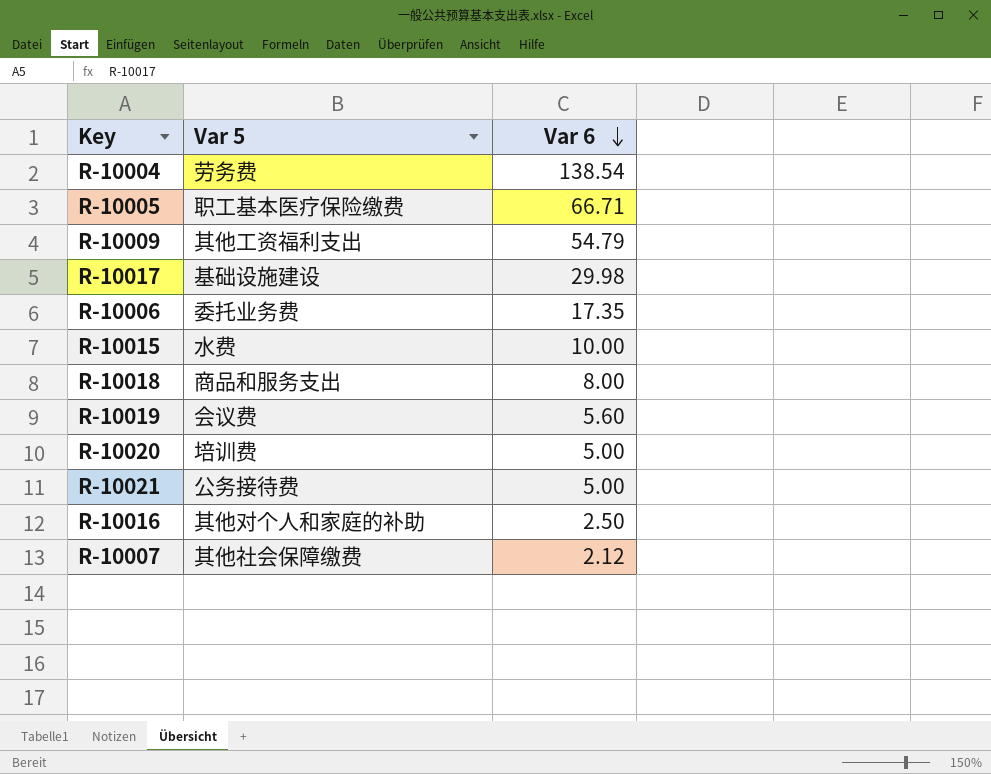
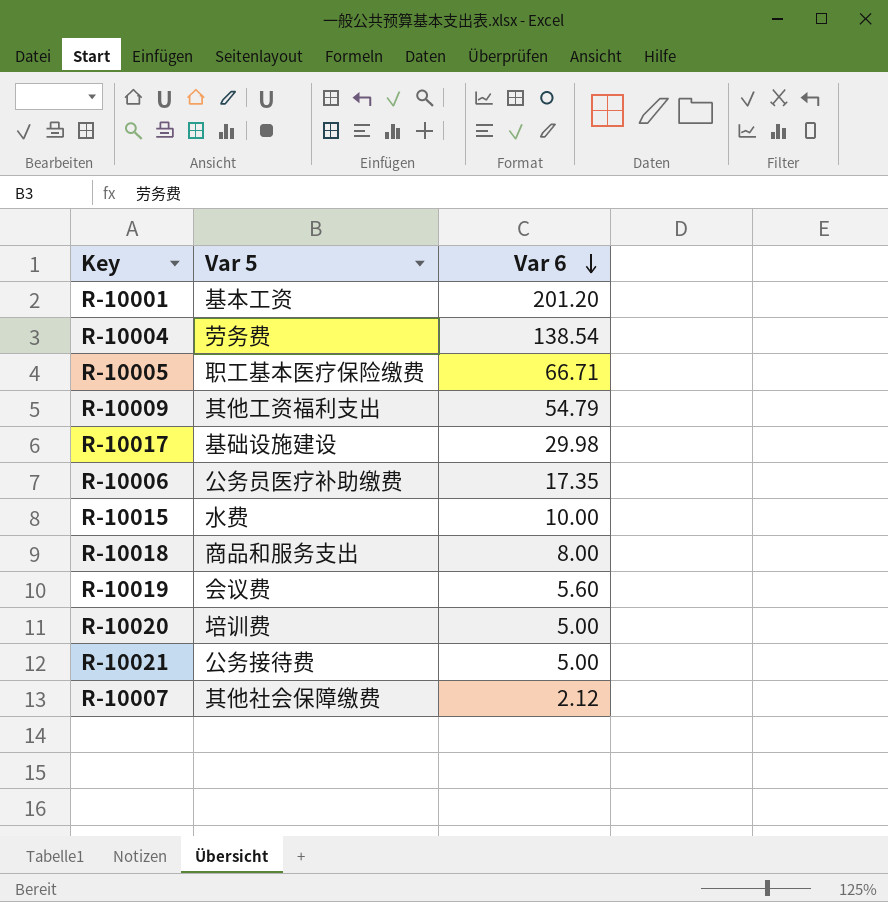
row R-10016: 其他对个人和家庭的补助 | 2.50 -> none
row R-10001: none -> 基本工资 | 201.20
R-10006 | Var 5: 委托业务费 -> 公务员医疗补助缴费

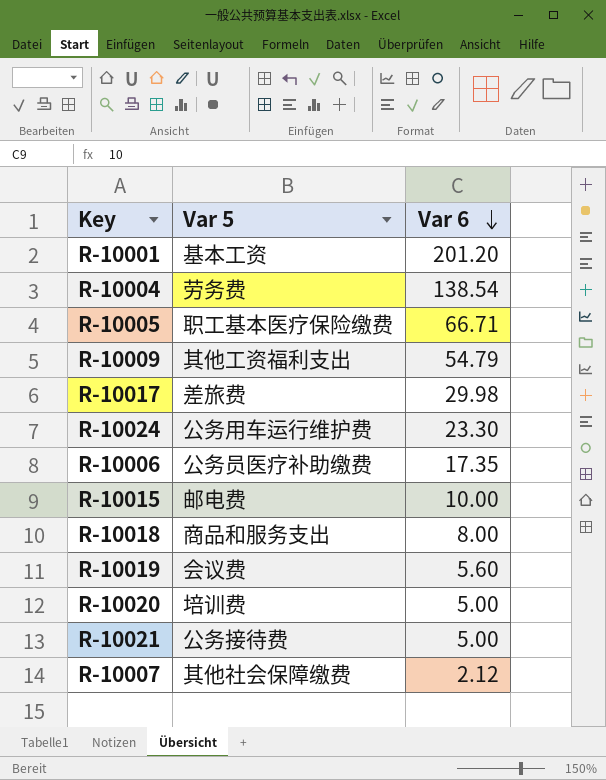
R-10017 | Var 5: 基础设施建设 -> 差旅费
row R-10024: none -> 公务用车运行维护费 | 23.30
R-10015 | Var 5: 水费 -> 邮电费

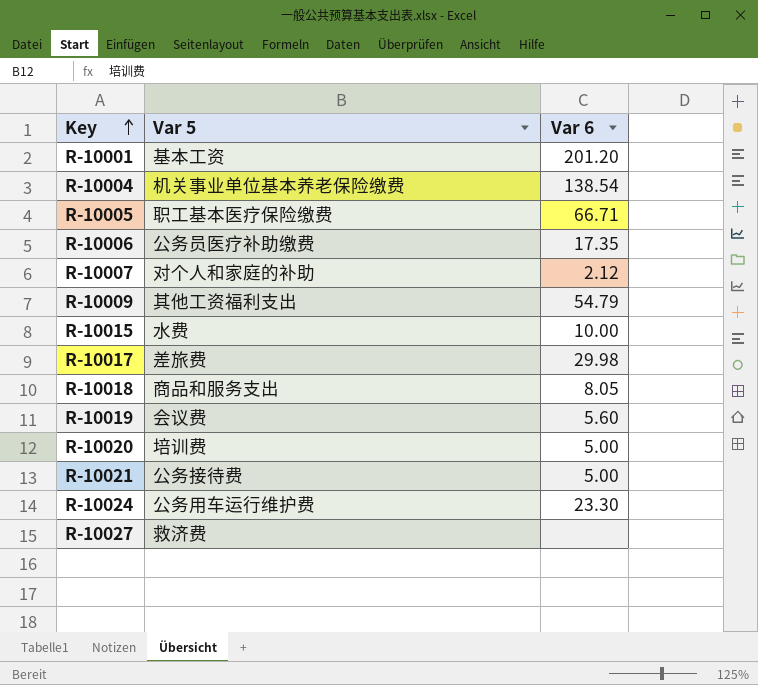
row order: Var 6 descending -> Key ascending
R-10004 | Var 5: 劳务费 -> 机关事业单位基本养老保险缴费
R-10007 | Var 5: 其他社会保障缴费 -> 对个人和家庭的补助
R-10015 | Var 5: 邮电费 -> 水费
R-10018 | Var 6: 8.00 -> 8.05
row R-10027: none -> 救济费 | none

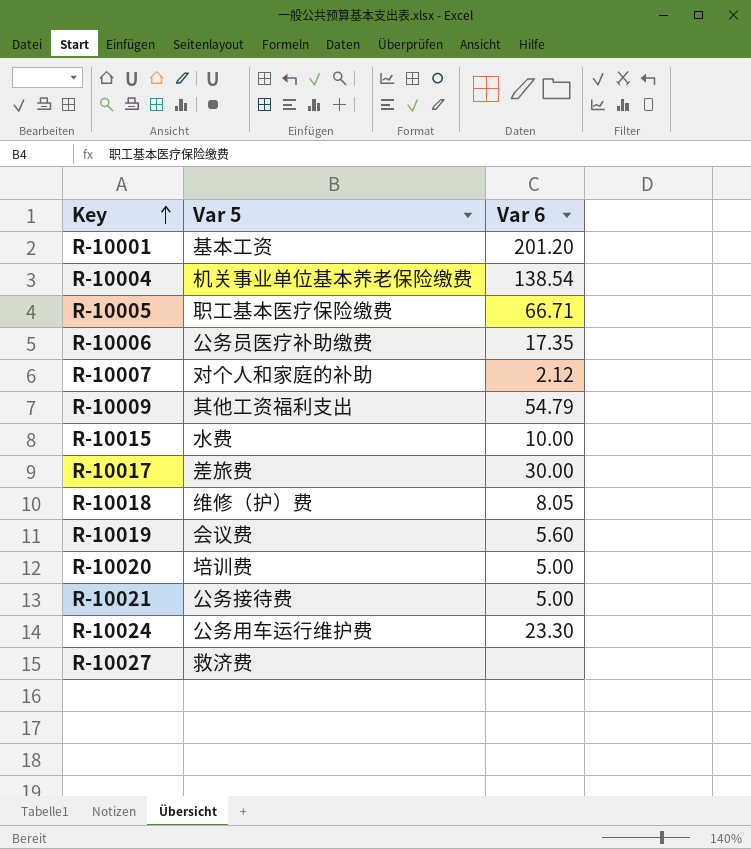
R-10017 | Var 6: 29.98 -> 30.00
R-10018 | Var 5: 商品和服务支出 -> 维修（护）费

